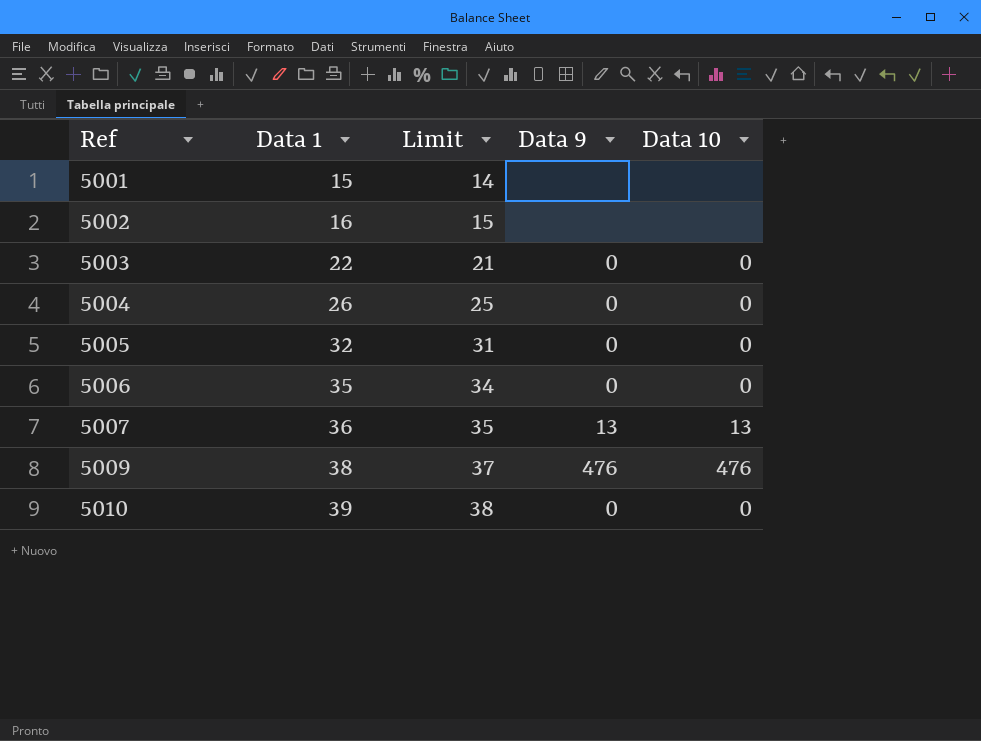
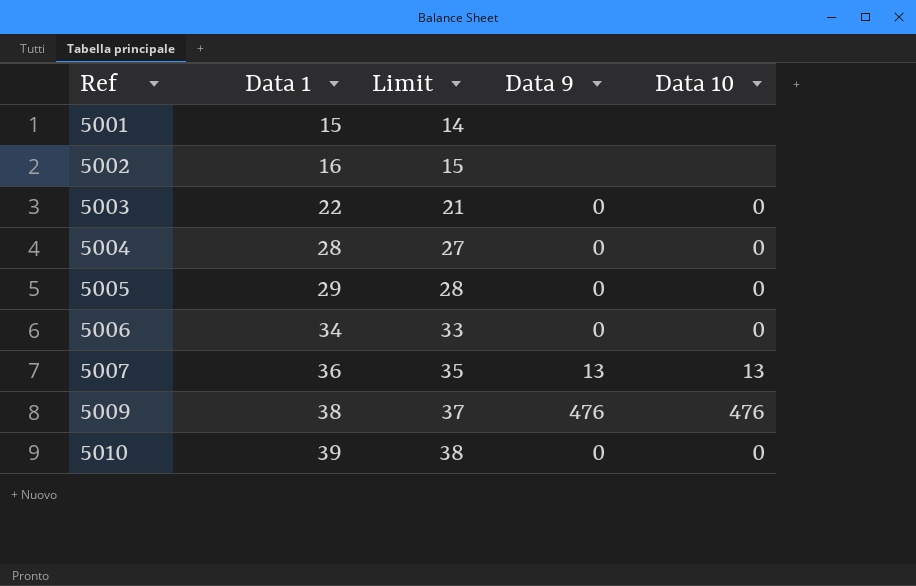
5004 | Data 1: 26 -> 28
5004 | Limit: 25 -> 27
5005 | Data 1: 32 -> 29
5005 | Limit: 31 -> 28
5006 | Data 1: 35 -> 34
5006 | Limit: 34 -> 33

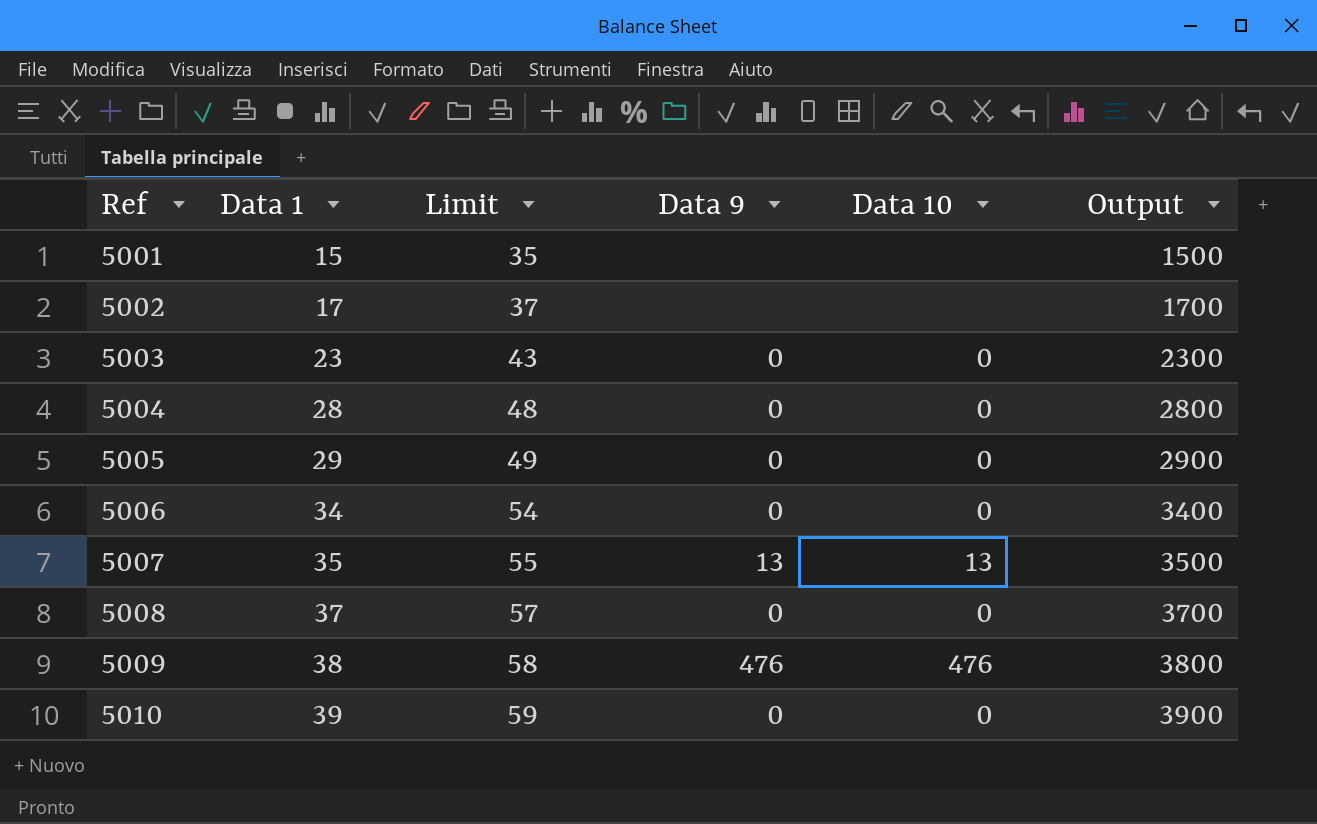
column Limit | formula: [Data 1] - 1 -> [Data 1] + 20
column Output | formula: none -> [Data 1] * 100
5002 | Data 1: 16 -> 17
5003 | Data 1: 22 -> 23
5007 | Data 1: 36 -> 35
row 5008: none -> 37 | 57 | 0 | 0 | 3700

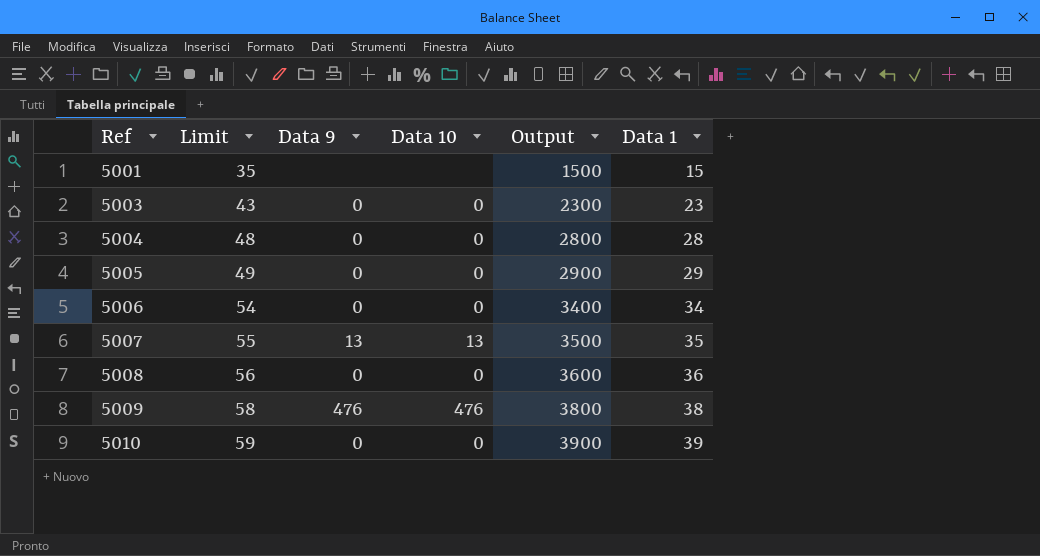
column Data 1 | position: 2 -> 6
row 5002: 17 | 37 | none | none | 1700 -> none
5008 | Limit: 57 -> 56
5008 | Output: 3700 -> 3600
5008 | Data 1: 37 -> 36

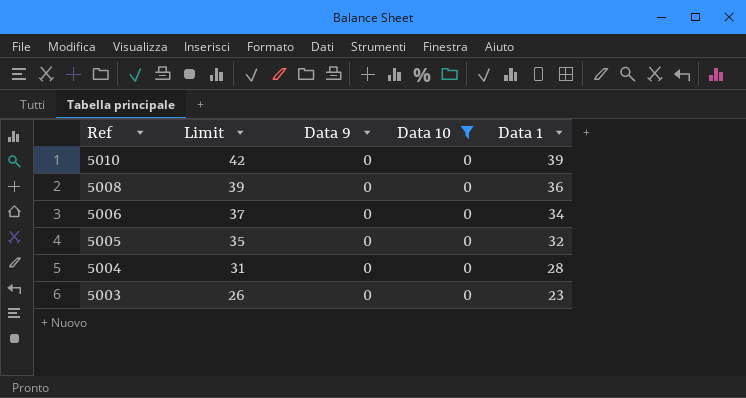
filter: none -> Data 10 = 0
row order: Ref ascending -> Ref descending
column Output | formula: [Data 1] * 100 -> none
column Limit | formula: [Data 1] + 20 -> [Data 1] + 3
5005 | Data 1: 29 -> 32

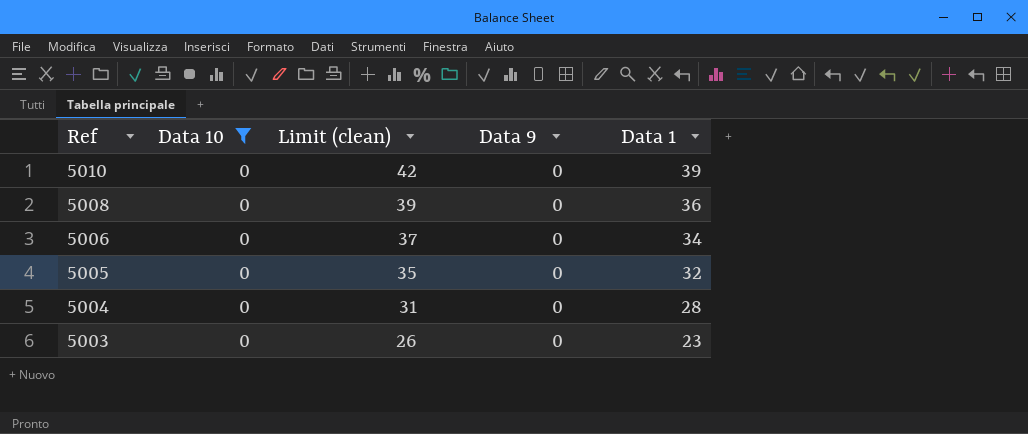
column Data 10 | position: 4 -> 2
column name: Limit -> Limit (clean)

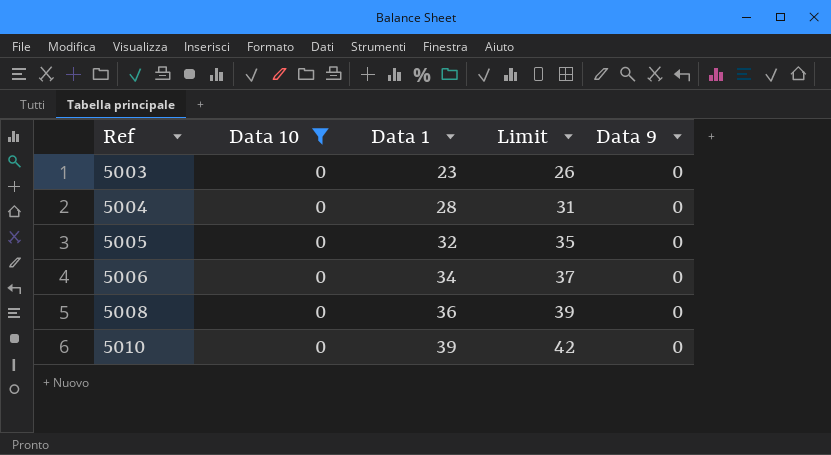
row order: Ref descending -> Ref ascending
column Data 1 | position: 5 -> 3
column name: Limit (clean) -> Limit

